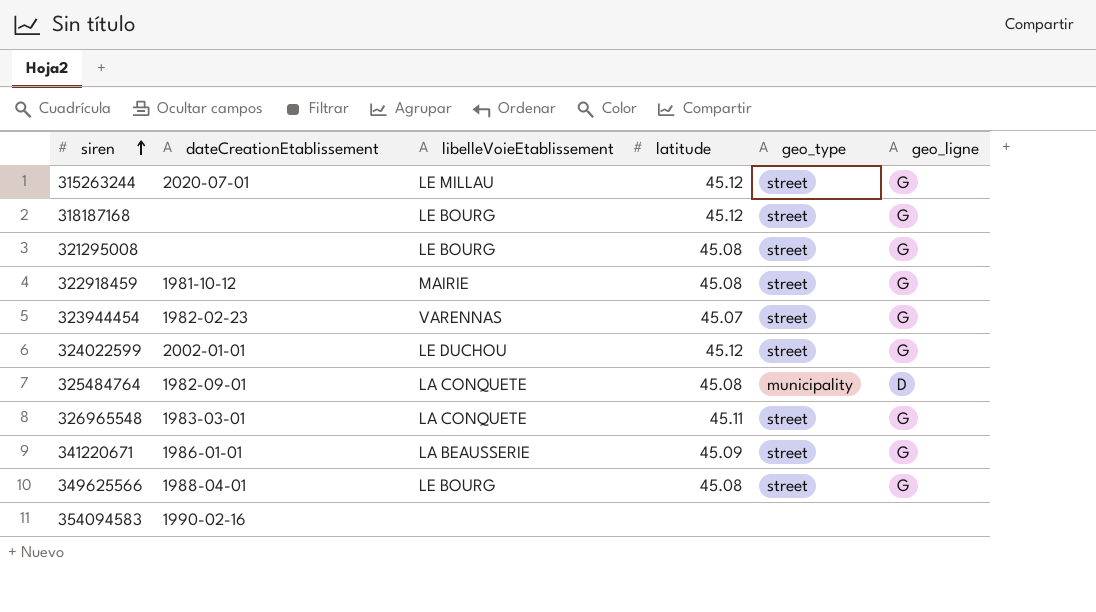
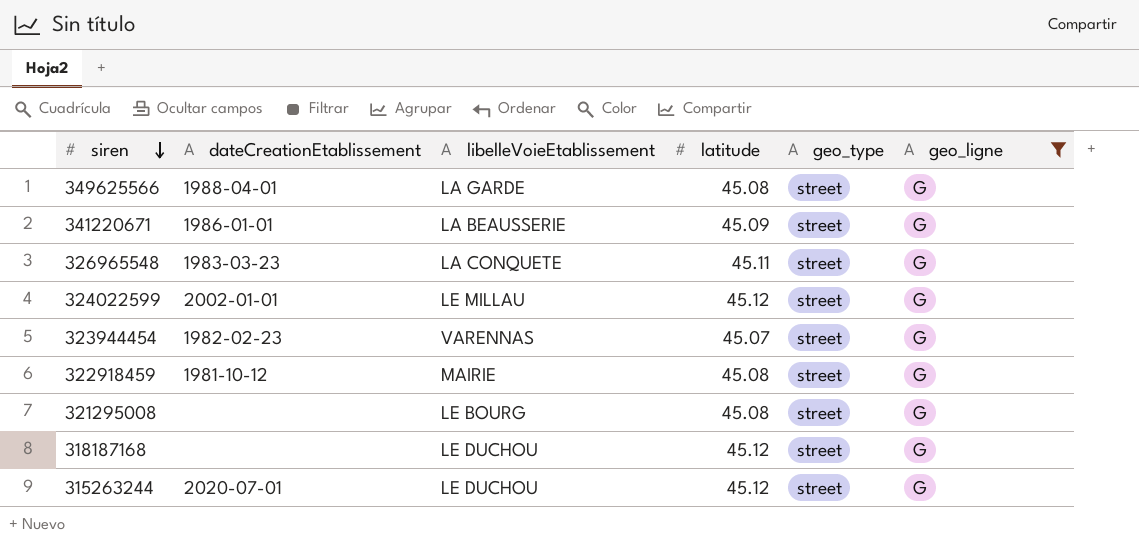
filter: none -> geo_ligne = G
row order: siren ascending -> siren descending
349625566 | libelleVoieEtablissement: LE BOURG -> LA GARDE
326965548 | dateCreationEtablissement: 1983-03-01 -> 1983-03-23
324022599 | libelleVoieEtablissement: LE DUCHOU -> LE MILLAU
318187168 | libelleVoieEtablissement: LE BOURG -> LE DUCHOU
315263244 | libelleVoieEtablissement: LE MILLAU -> LE DUCHOU

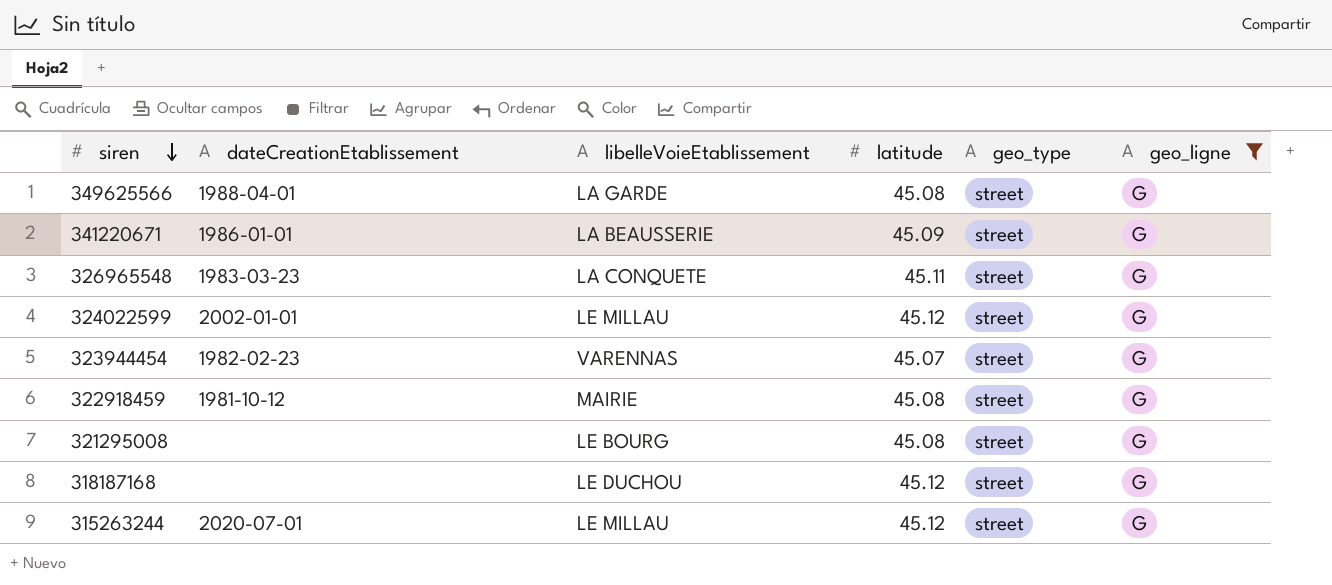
315263244 | libelleVoieEtablissement: LE DUCHOU -> LE MILLAU

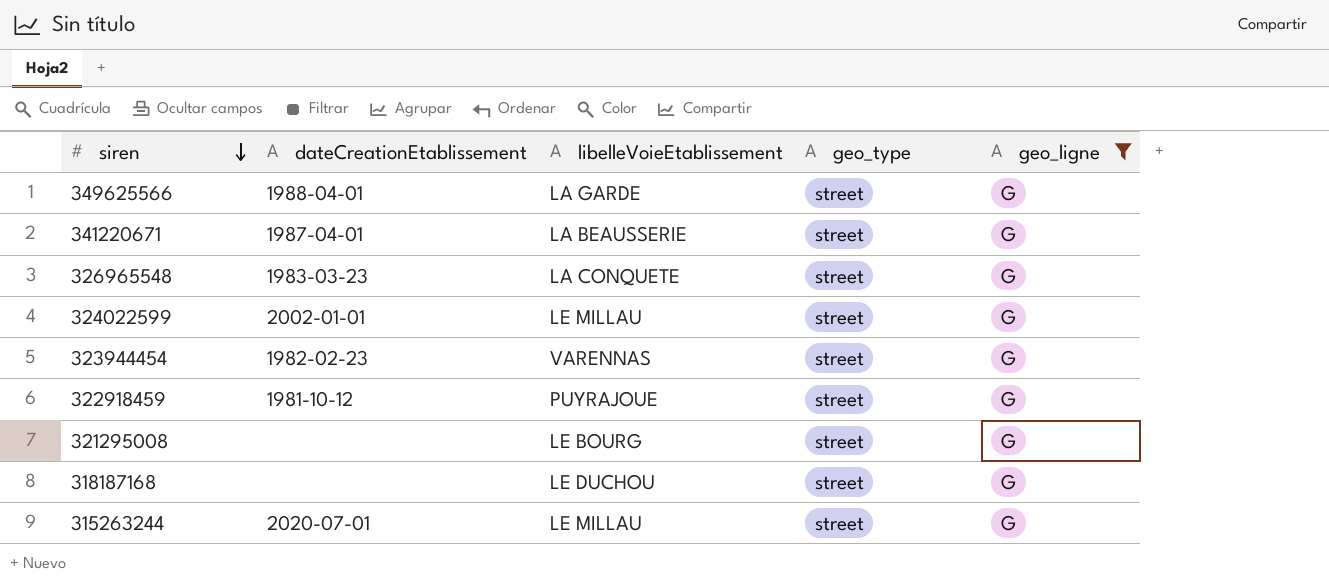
column latitude | position: 4 -> none
341220671 | dateCreationEtablissement: 1986-01-01 -> 1987-04-01
322918459 | libelleVoieEtablissement: MAIRIE -> PUYRAJOUE

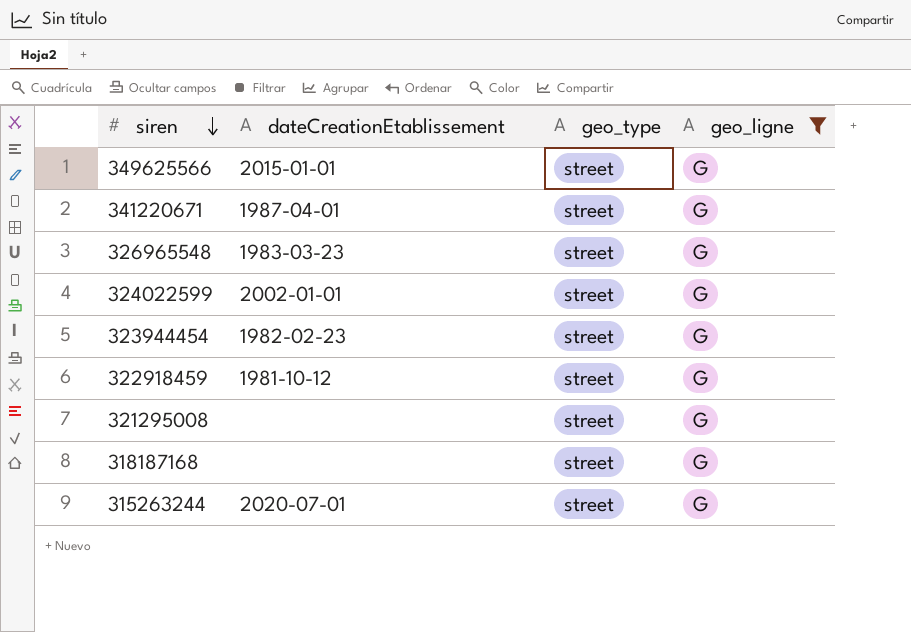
column libelleVoieEtablissement | position: 3 -> none
349625566 | dateCreationEtablissement: 1988-04-01 -> 2015-01-01

